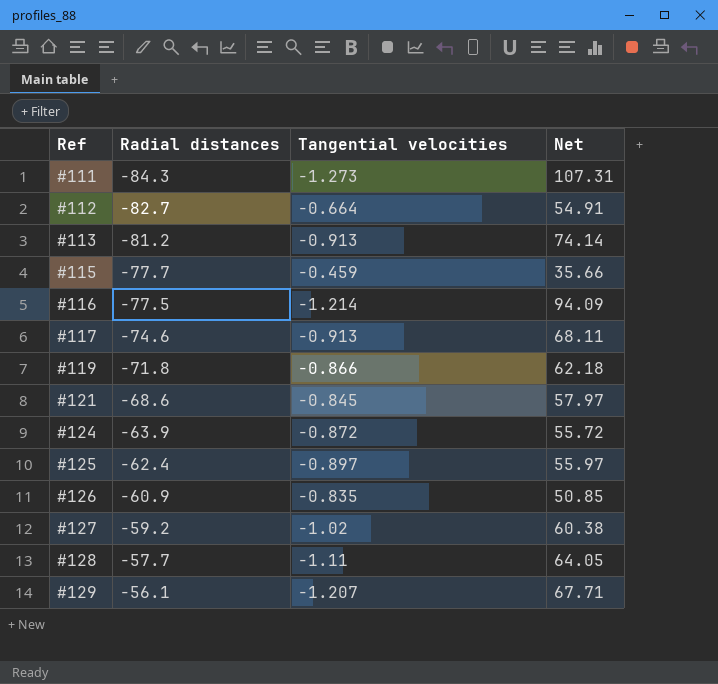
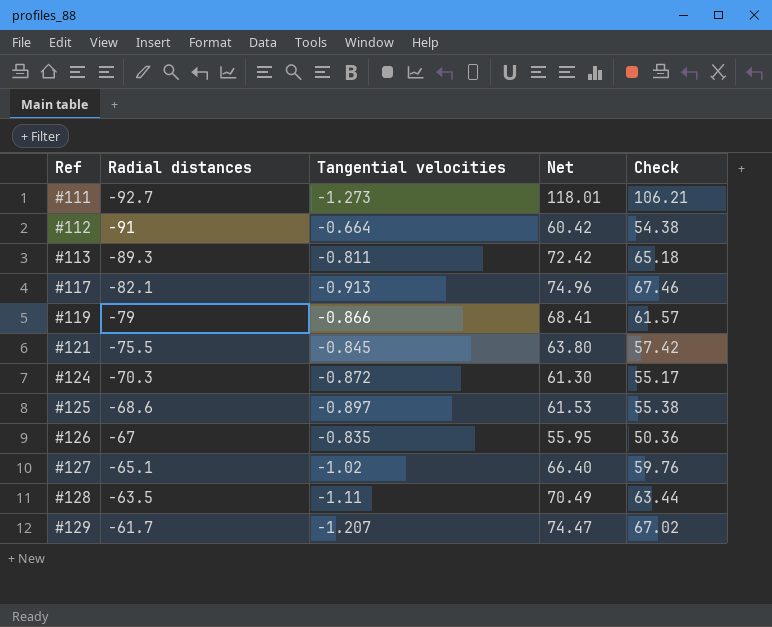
column Check | formula: none -> [Net] * 0.9
row #115: -77.7 | -0.459 | 35.66 -> none
row #116: -77.5 | -1.214 | 94.09 -> none
#111 | Radial distances: -84.3 -> -92.7
#111 | Net: 107.31 -> 118.01
#112 | Radial distances: -82.7 -> -91
#112 | Net: 54.91 -> 60.42
#113 | Radial distances: -81.2 -> -89.3
#113 | Tangential velocities: -0.913 -> -0.811
#113 | Net: 74.14 -> 72.42
#117 | Radial distances: -74.6 -> -82.1
#117 | Net: 68.11 -> 74.96
#119 | Radial distances: -71.8 -> -79
#119 | Net: 62.18 -> 68.41
#121 | Radial distances: -68.6 -> -75.5
#121 | Net: 57.97 -> 63.80
#124 | Radial distances: -63.9 -> -70.3
#124 | Net: 55.72 -> 61.30
#125 | Radial distances: -62.4 -> -68.6
#125 | Net: 55.97 -> 61.53
#126 | Radial distances: -60.9 -> -67
#126 | Net: 50.85 -> 55.95
#127 | Radial distances: -59.2 -> -65.1
#127 | Net: 60.38 -> 66.40
#128 | Radial distances: -57.7 -> -63.5
#128 | Net: 64.05 -> 70.49
#129 | Radial distances: -56.1 -> -61.7
#129 | Net: 67.71 -> 74.47

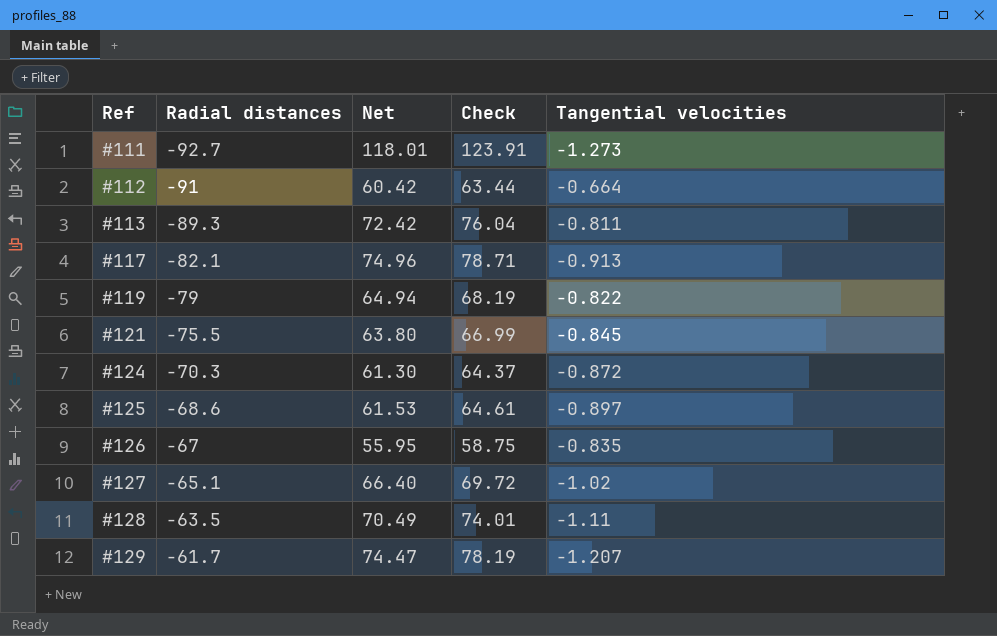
column Check | formula: [Net] * 0.9 -> [Net] * 1.05
column Tangential velocities | position: 3 -> 5
#119 | Net: 68.41 -> 64.94
#119 | Tangential velocities: -0.866 -> -0.822

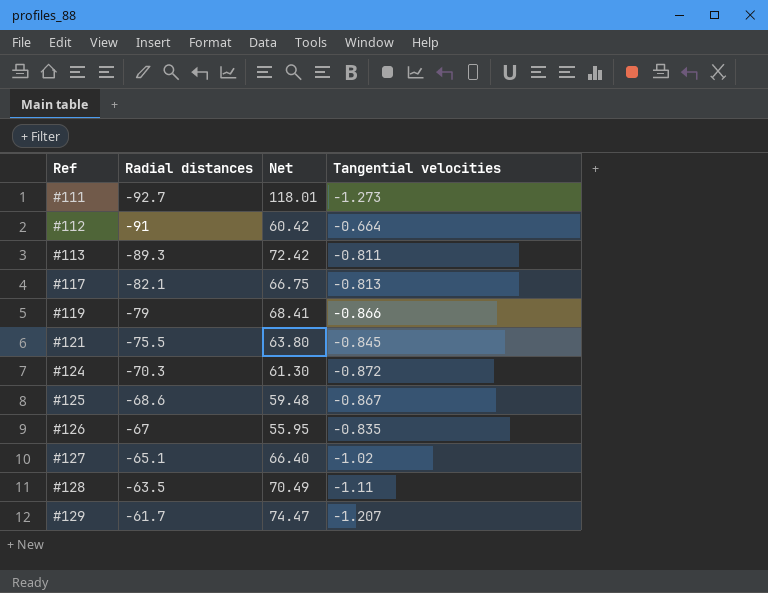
column Check | formula: [Net] * 1.05 -> none
#117 | Net: 74.96 -> 66.75
#117 | Tangential velocities: -0.913 -> -0.813
#119 | Net: 64.94 -> 68.41
#119 | Tangential velocities: -0.822 -> -0.866
#125 | Net: 61.53 -> 59.48
#125 | Tangential velocities: -0.897 -> -0.867

